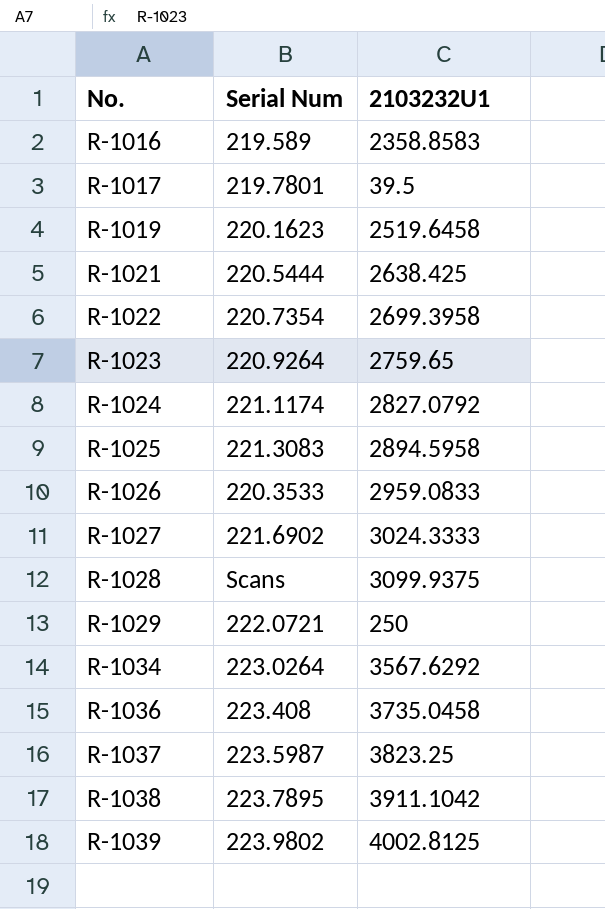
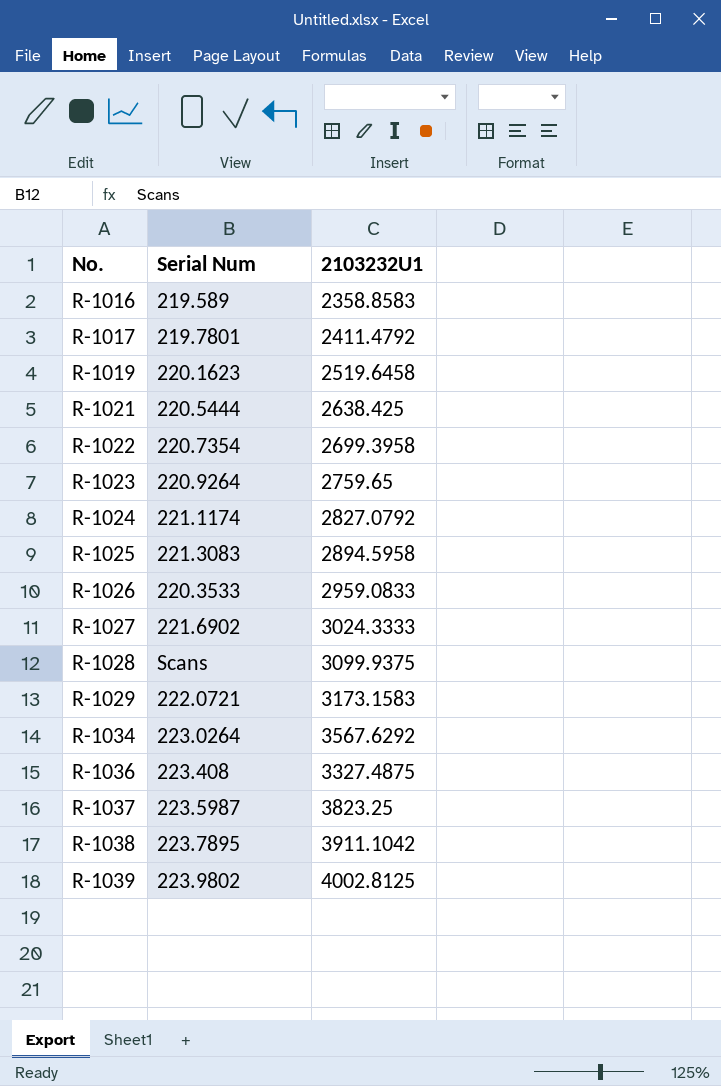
R-1017 | 2103232U1: 39.5 -> 2411.4792
R-1029 | 2103232U1: 250 -> 3173.1583
R-1036 | 2103232U1: 3735.0458 -> 3327.4875

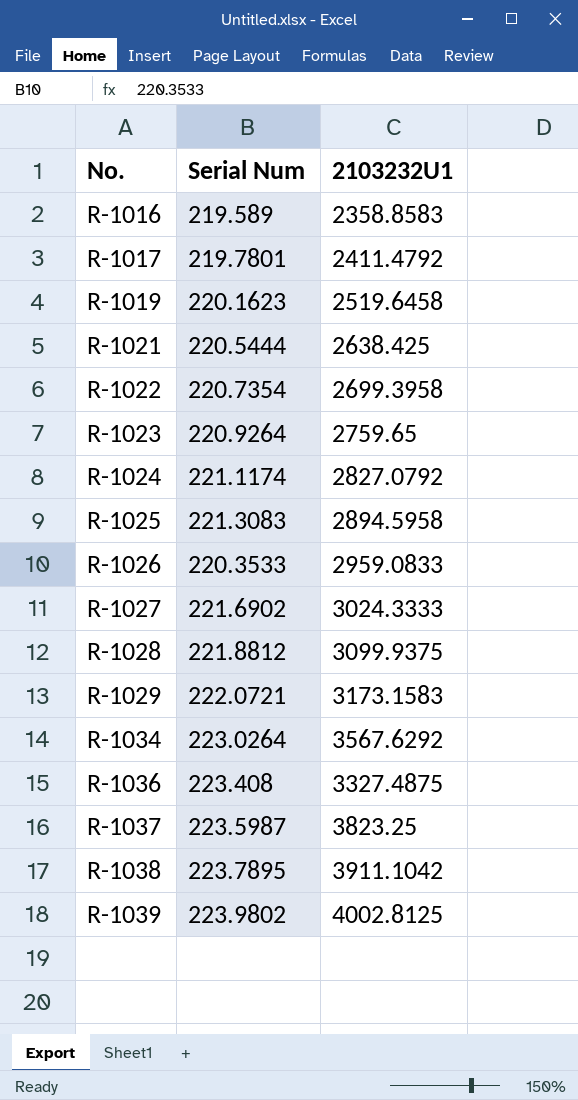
R-1028 | Serial Num: Scans -> 221.8812

